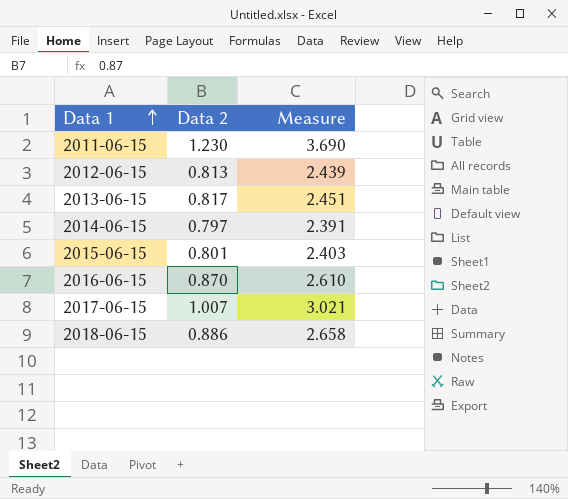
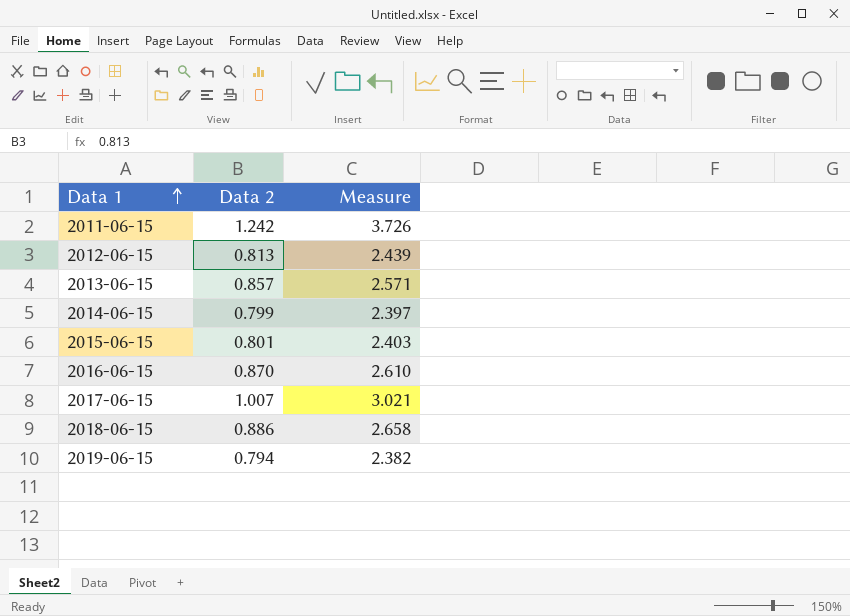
2011-06-15 | Data 2: 1.230 -> 1.242
2011-06-15 | Measure: 3.690 -> 3.726
2013-06-15 | Data 2: 0.817 -> 0.857
2013-06-15 | Measure: 2.451 -> 2.571
2014-06-15 | Data 2: 0.797 -> 0.799
2014-06-15 | Measure: 2.391 -> 2.397
row 2019-06-15: none -> 0.794 | 2.382

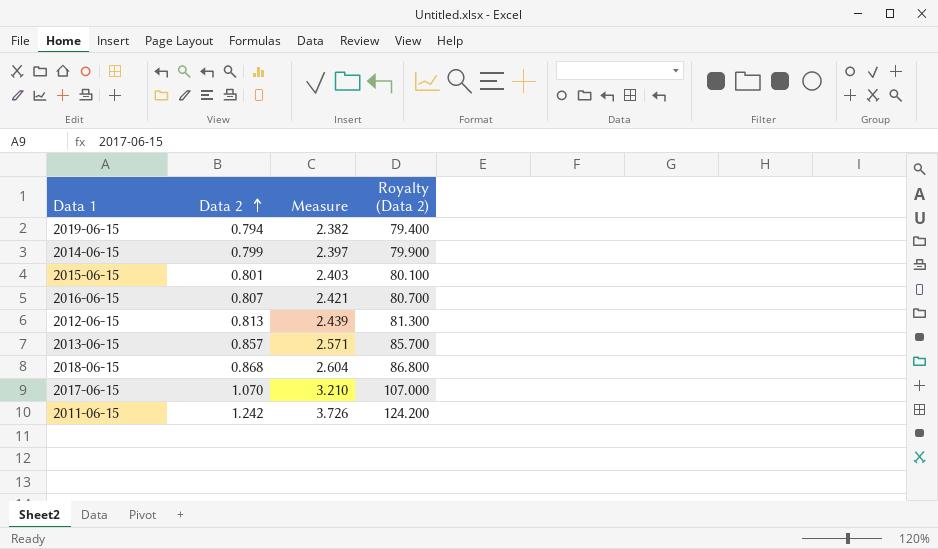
row order: Data 1 ascending -> Data 2 ascending
column Royalty (Data 2) | formula: none -> [Data 2] * 100
2016-06-15 | Data 2: 0.870 -> 0.807
2016-06-15 | Measure: 2.610 -> 2.421
2018-06-15 | Data 2: 0.886 -> 0.868
2018-06-15 | Measure: 2.658 -> 2.604
2017-06-15 | Data 2: 1.007 -> 1.070
2017-06-15 | Measure: 3.021 -> 3.210

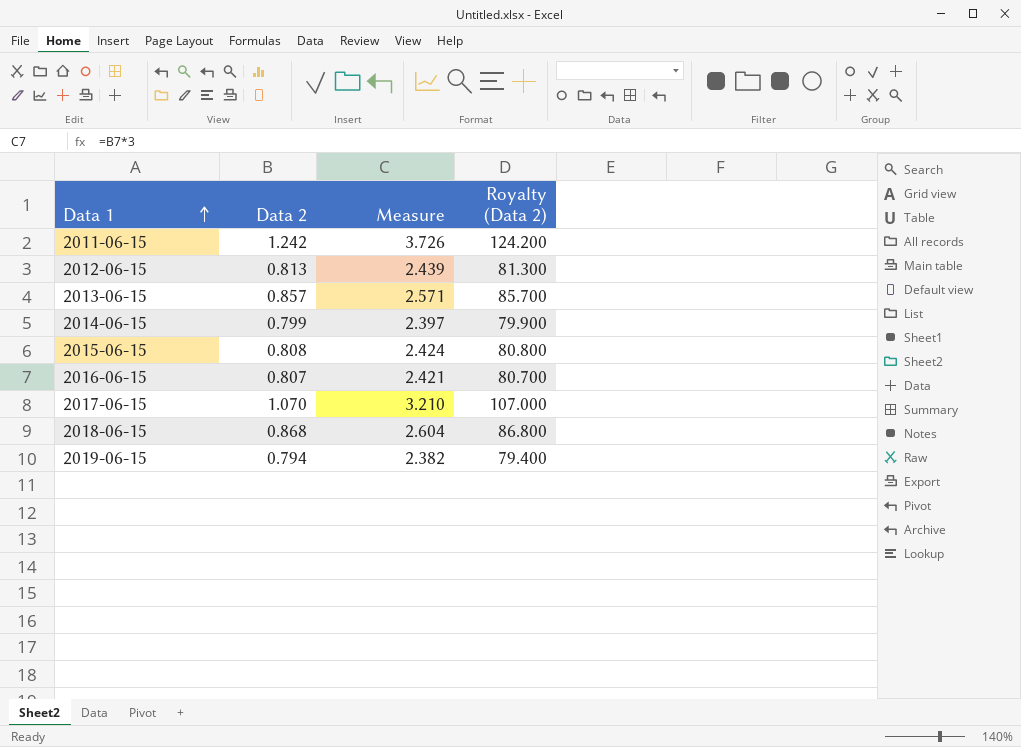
row order: Data 2 ascending -> Data 1 ascending
2015-06-15 | Data 2: 0.801 -> 0.808
2015-06-15 | Measure: 2.403 -> 2.424
2015-06-15 | Royalty (Data 2): 80.100 -> 80.800

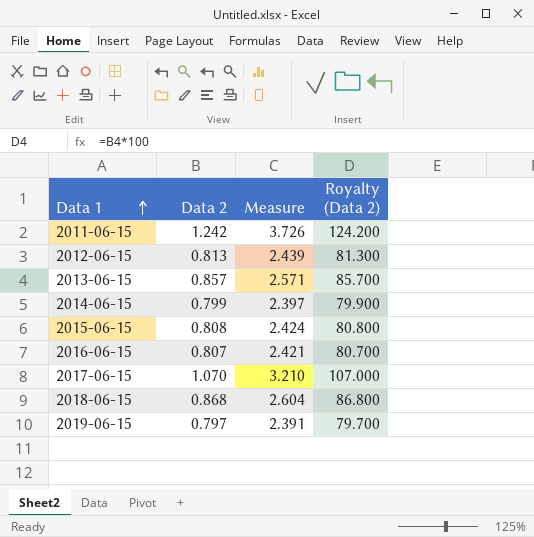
2019-06-15 | Data 2: 0.794 -> 0.797
2019-06-15 | Measure: 2.382 -> 2.391
2019-06-15 | Royalty (Data 2): 79.400 -> 79.700

